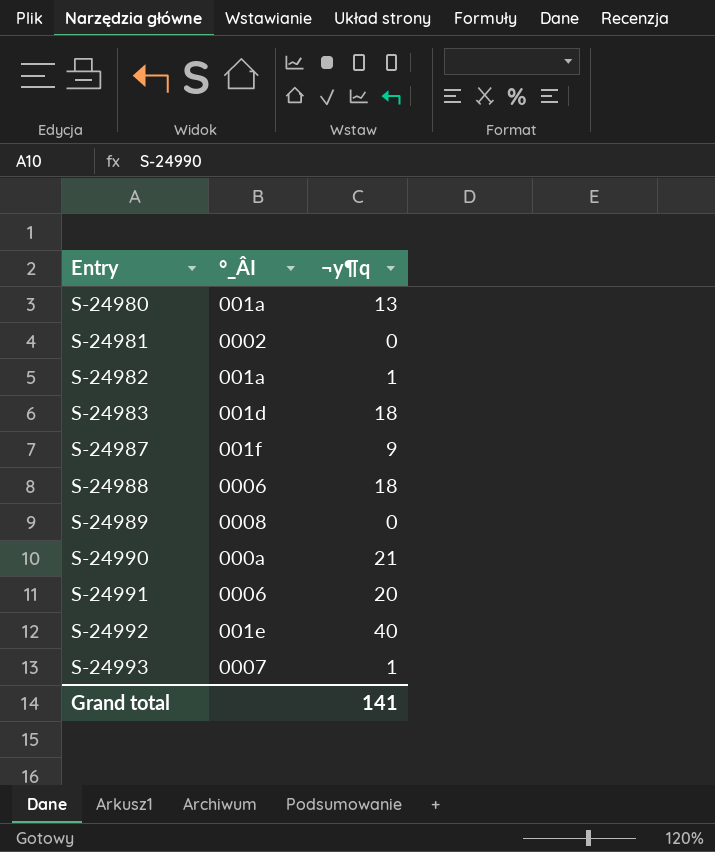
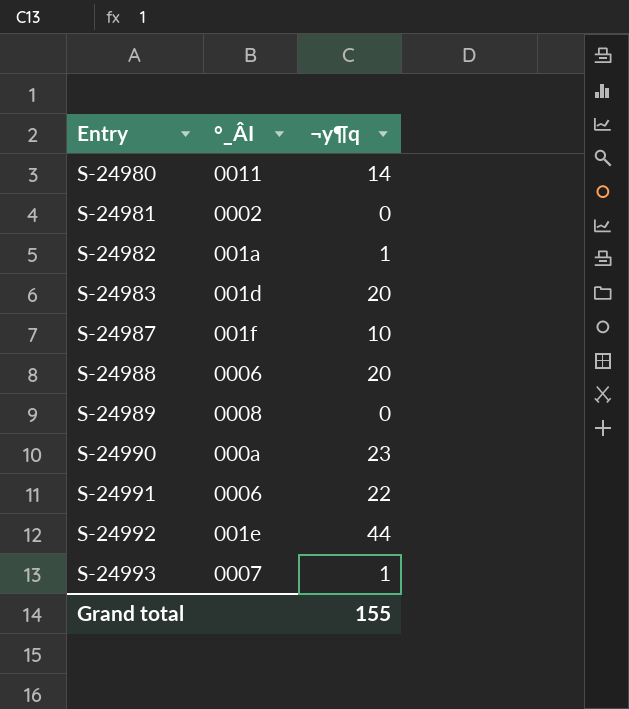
S-24980 | °_ÂI: 001a -> 0011
S-24980 | ¬y¶q: 13 -> 14
S-24983 | ¬y¶q: 18 -> 20
S-24987 | ¬y¶q: 9 -> 10
S-24988 | ¬y¶q: 18 -> 20
S-24990 | ¬y¶q: 21 -> 23
S-24991 | ¬y¶q: 20 -> 22
S-24992 | ¬y¶q: 40 -> 44
Grand total | ¬y¶q: 141 -> 155

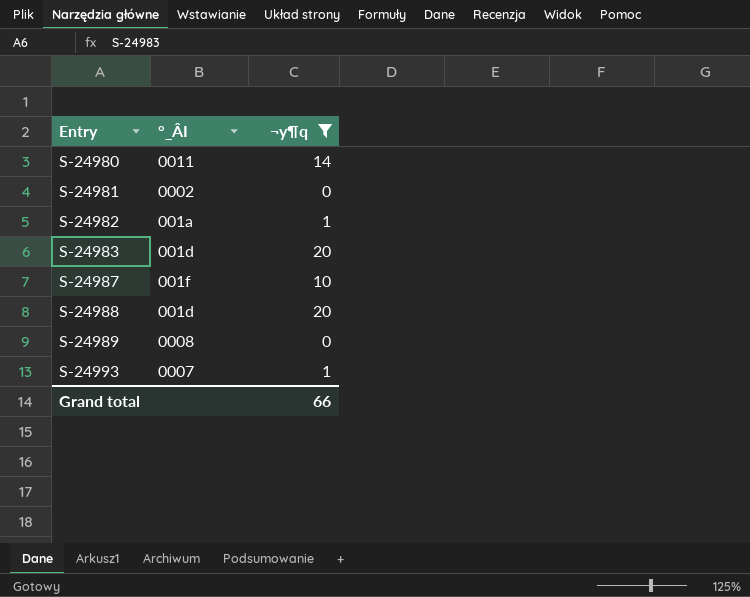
filter: none -> ¬y¶q <= 20
S-24988 | °_ÂI: 0006 -> 001d
Grand total | ¬y¶q: 155 -> 66

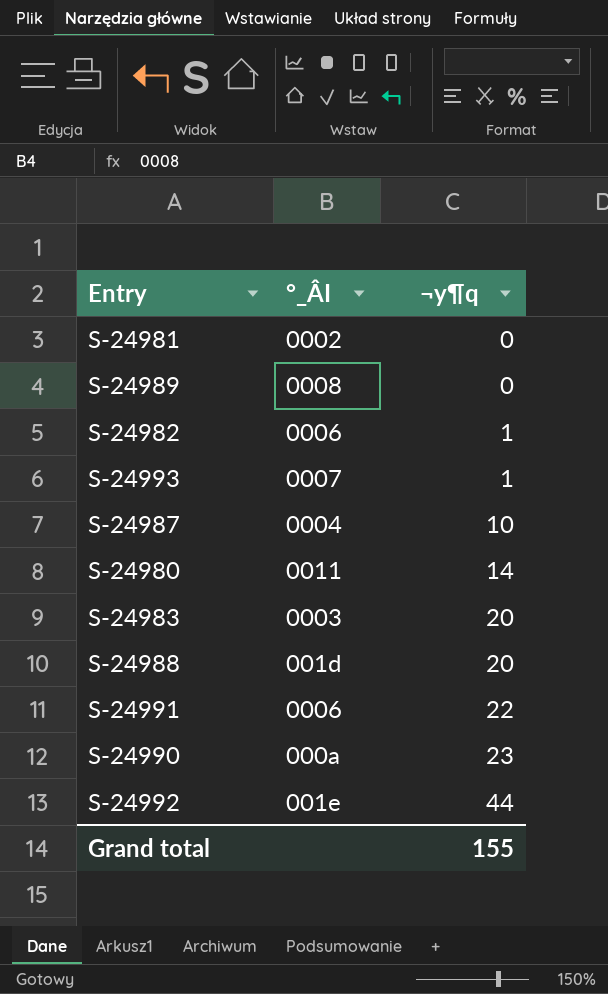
filter: ¬y¶q <= 20 -> none
row order: Entry ascending -> ¬y¶q ascending
S-24982 | °_ÂI: 001a -> 0006
S-24987 | °_ÂI: 001f -> 0004
S-24983 | °_ÂI: 001d -> 0003
Grand total | ¬y¶q: 66 -> 155

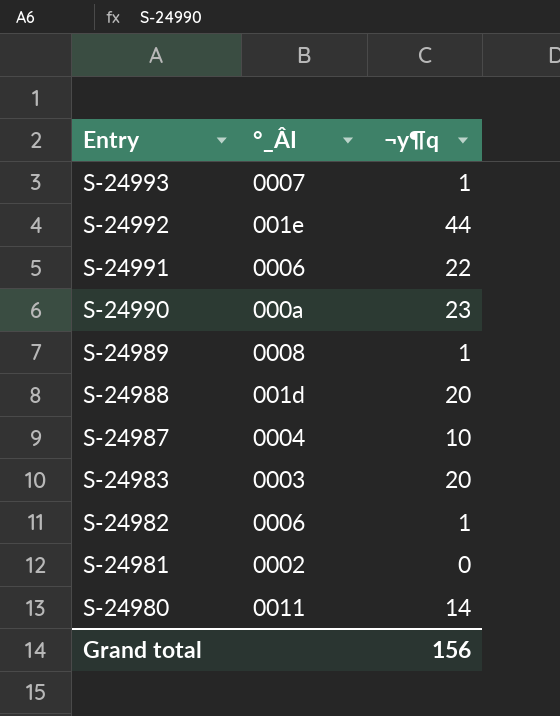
row order: ¬y¶q ascending -> Entry descending
S-24989 | ¬y¶q: 0 -> 1
Grand total | ¬y¶q: 155 -> 156

